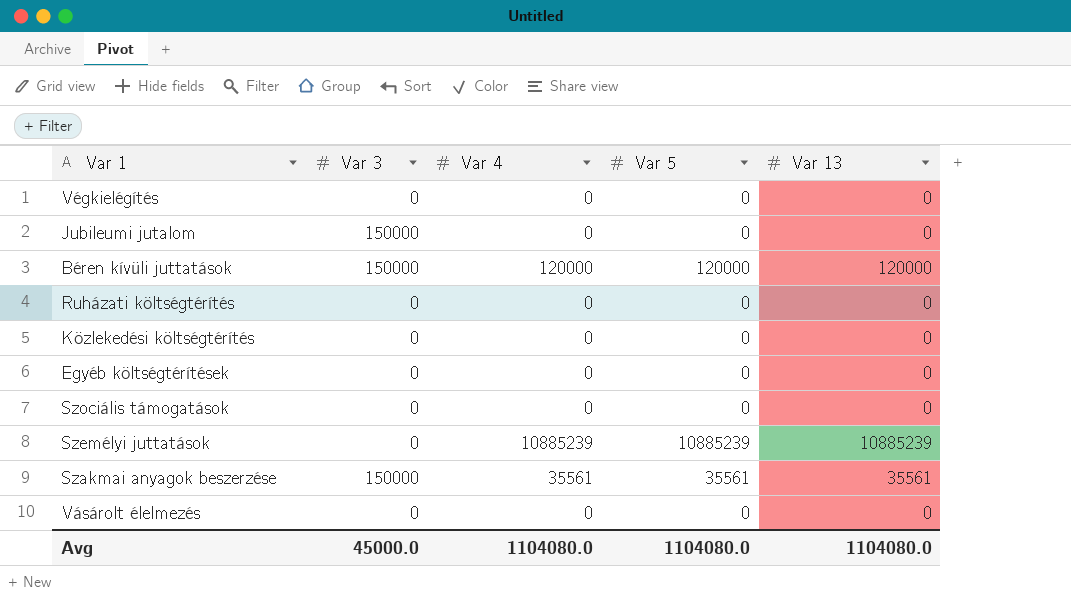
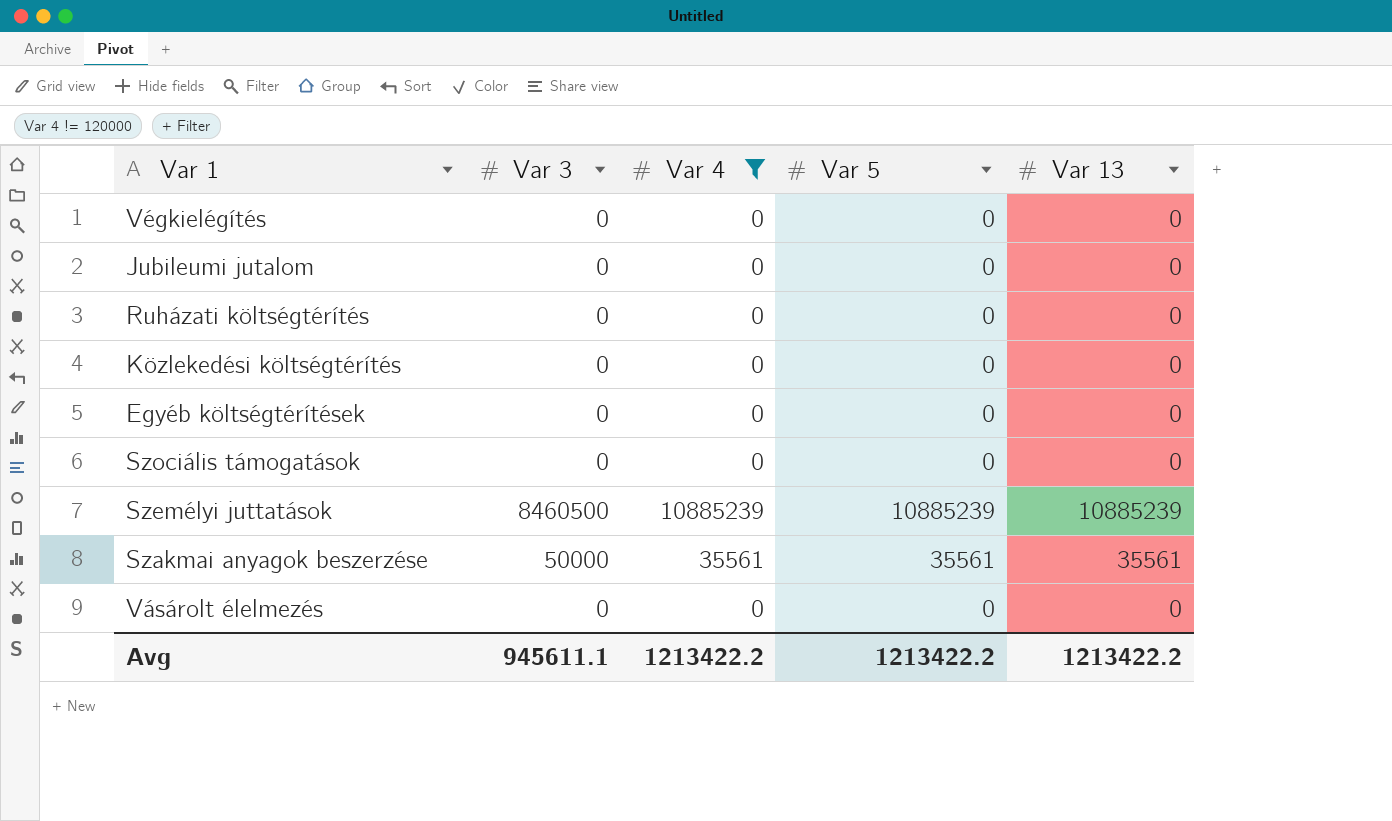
filter: none -> Var 4 != 120000
Jubileumi jutalom | Var 3: 150000 -> 0
Személyi juttatások | Var 3: 0 -> 8460500
Szakmai anyagok beszerzése | Var 3: 150000 -> 50000
Avg | Var 3: 45000.0 -> 945611.1
Avg | Var 4: 1104080.0 -> 1213422.2
Avg | Var 5: 1104080.0 -> 1213422.2
Avg | Var 13: 1104080.0 -> 1213422.2

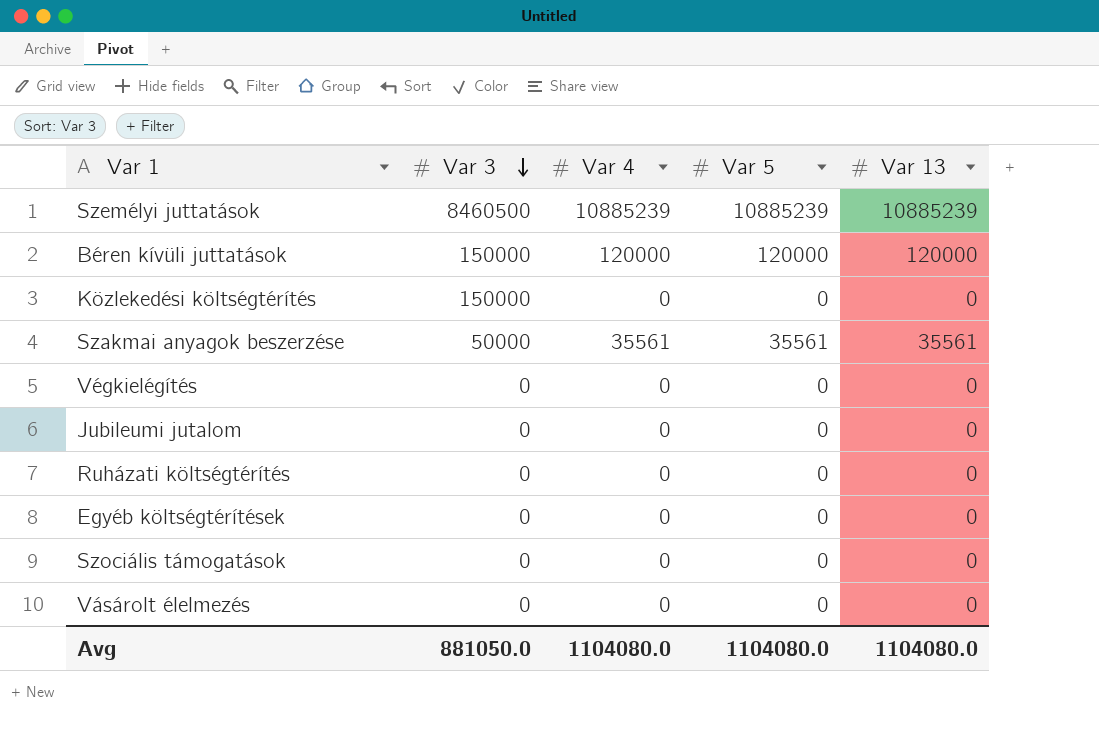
filter: Var 4 != 120000 -> none
row order: none -> Var 3 descending
Közlekedési költségtérítés | Var 3: 0 -> 150000
Avg | Var 3: 945611.1 -> 881050.0
Avg | Var 4: 1213422.2 -> 1104080.0
Avg | Var 5: 1213422.2 -> 1104080.0
Avg | Var 13: 1213422.2 -> 1104080.0

